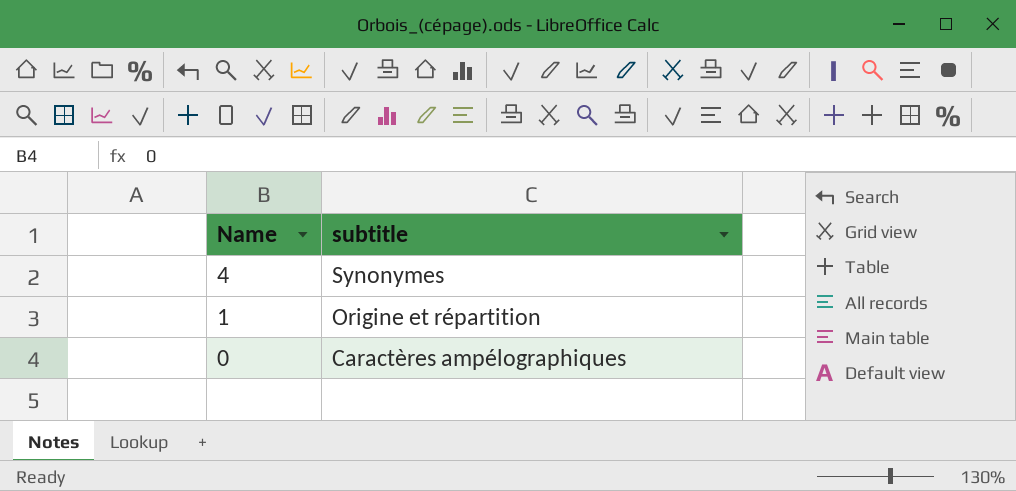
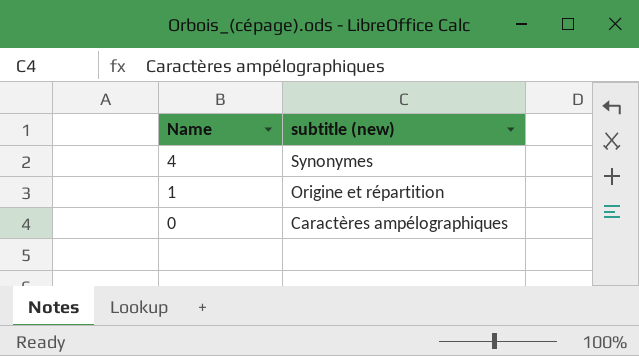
column name: subtitle -> subtitle (new)

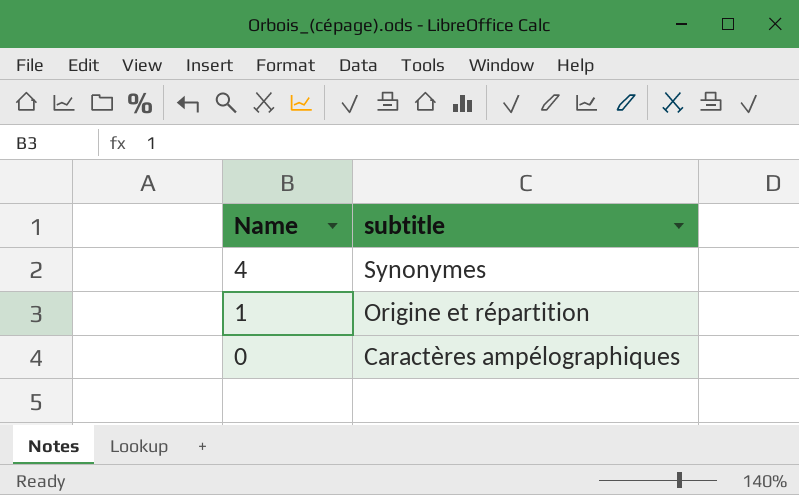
column name: subtitle (new) -> subtitle

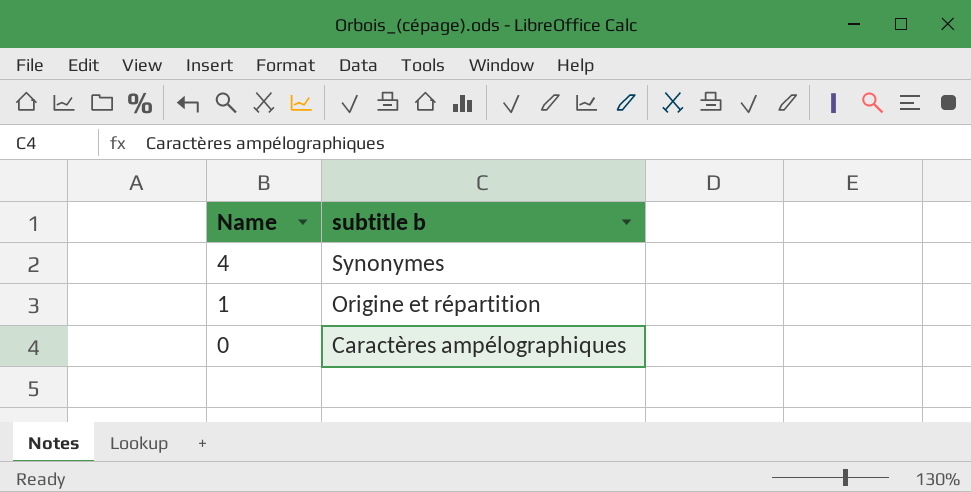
column name: subtitle -> subtitle b

